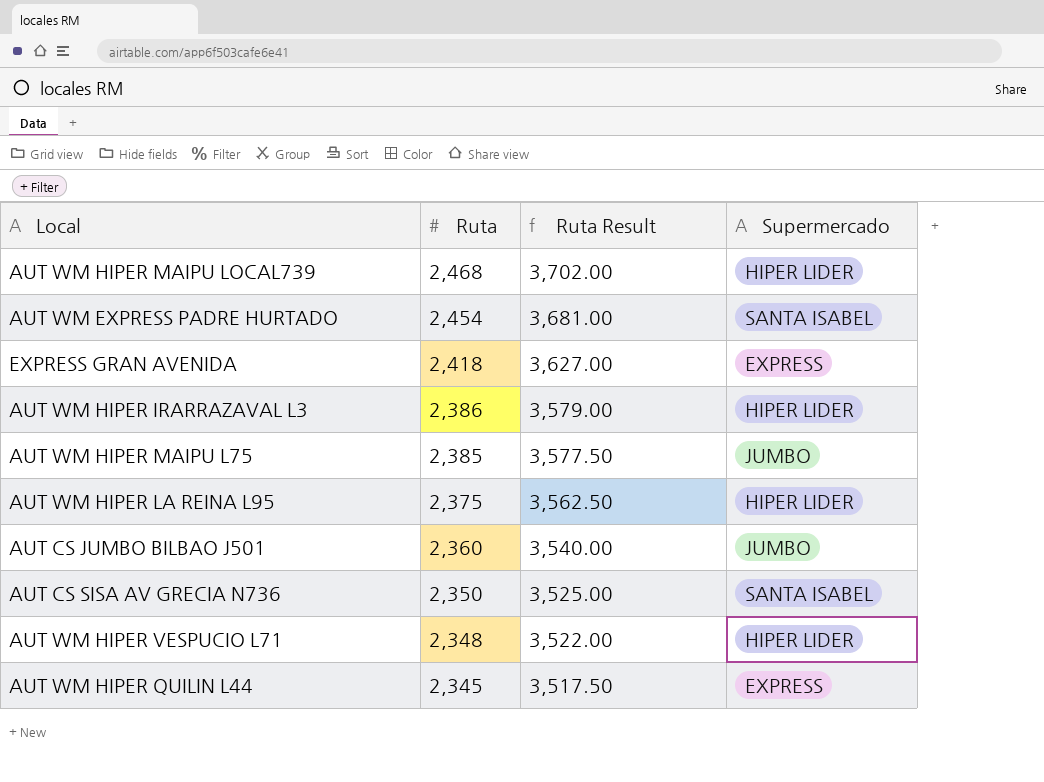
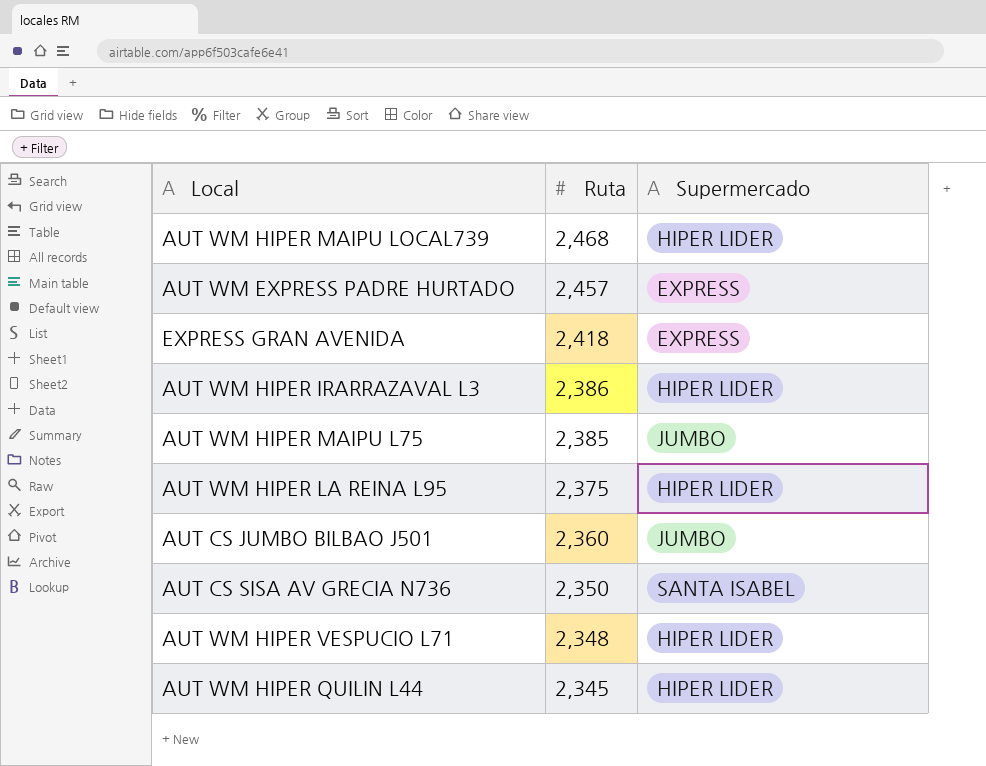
column Ruta Result | formula: [Ruta] * 1.5 -> none
AUT WM EXPRESS PADRE HURTADO | Ruta: 2,454 -> 2,457
AUT WM EXPRESS PADRE HURTADO | Supermercado: SANTA ISABEL -> EXPRESS
AUT WM HIPER QUILIN L44 | Supermercado: EXPRESS -> HIPER LIDER

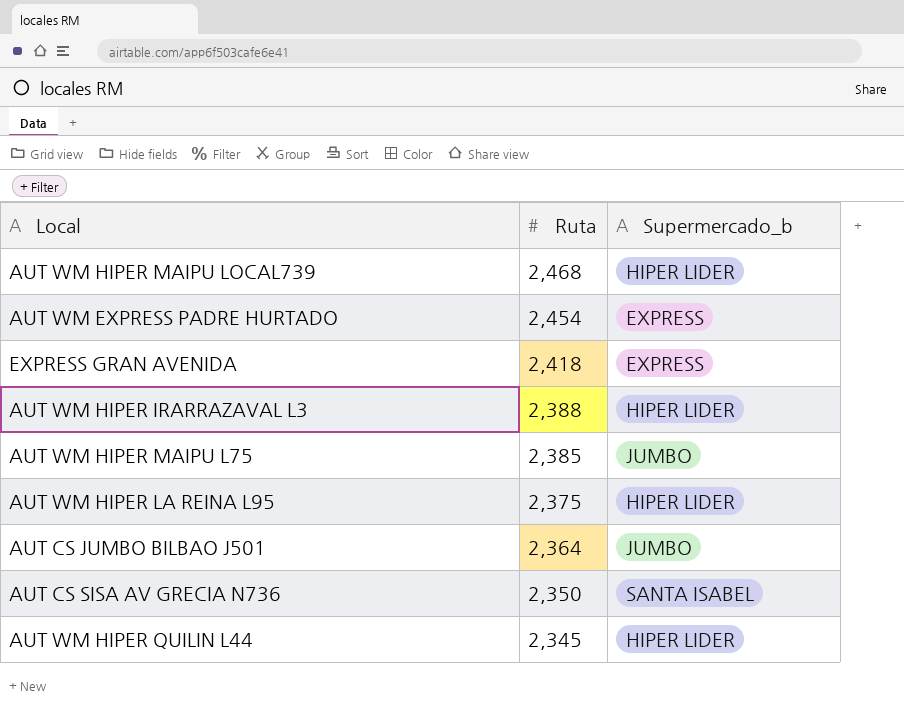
column name: Supermercado -> Supermercado_b
row AUT WM HIPER VESPUCIO L71: 2,348 | HIPER LIDER -> none
AUT WM EXPRESS PADRE HURTADO | Ruta: 2,457 -> 2,454
AUT WM HIPER IRARRAZAVAL L3 | Ruta: 2,386 -> 2,388
AUT CS JUMBO BILBAO J501 | Ruta: 2,360 -> 2,364

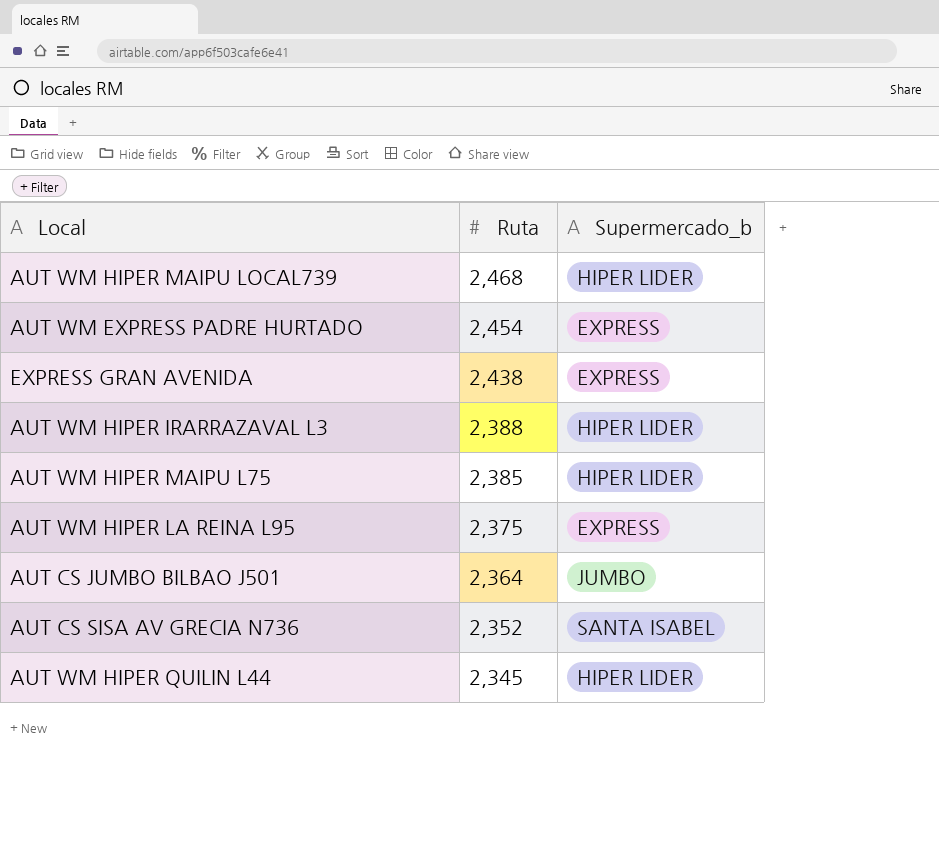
EXPRESS GRAN AVENIDA | Ruta: 2,418 -> 2,438
AUT WM HIPER MAIPU L75 | Supermercado_b: JUMBO -> HIPER LIDER
AUT WM HIPER LA REINA L95 | Supermercado_b: HIPER LIDER -> EXPRESS
AUT CS SISA AV GRECIA N736 | Ruta: 2,350 -> 2,352

